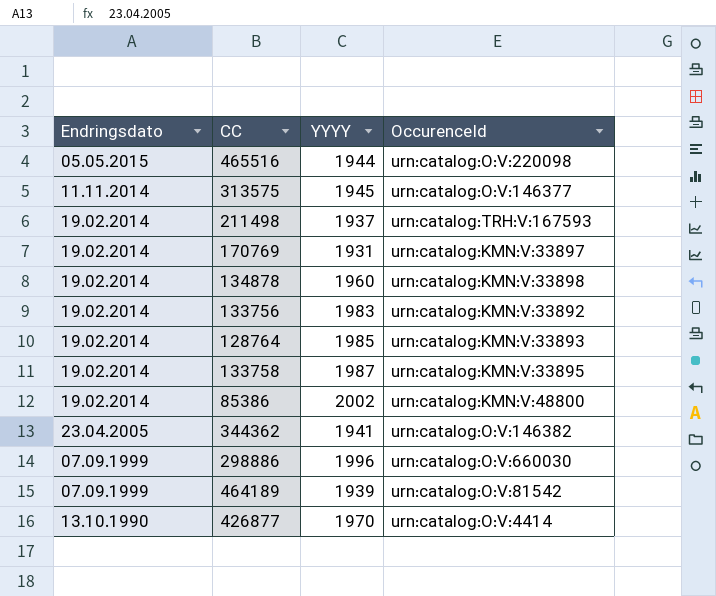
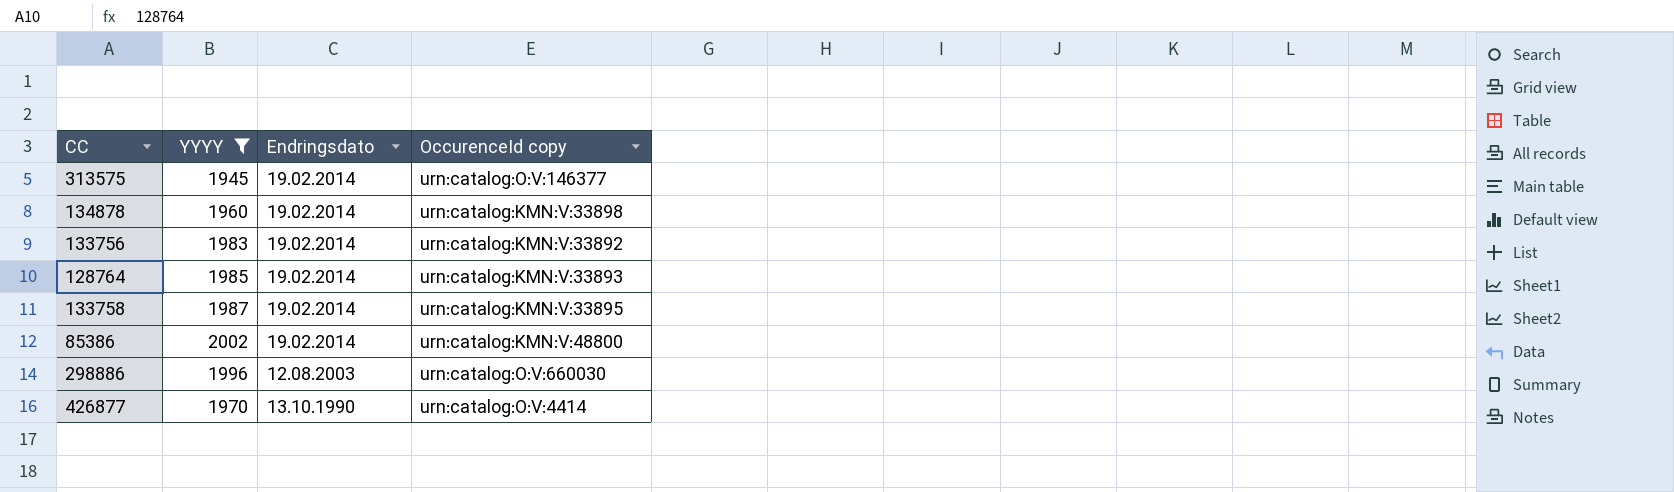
filter: none -> YYYY >= 1945
column Endringsdato | position: 1 -> 3
column name: OccurenceId -> OccurenceId copy
313575 | Endringsdato: 11.11.2014 -> 19.02.2014
298886 | Endringsdato: 07.09.1999 -> 12.08.2003

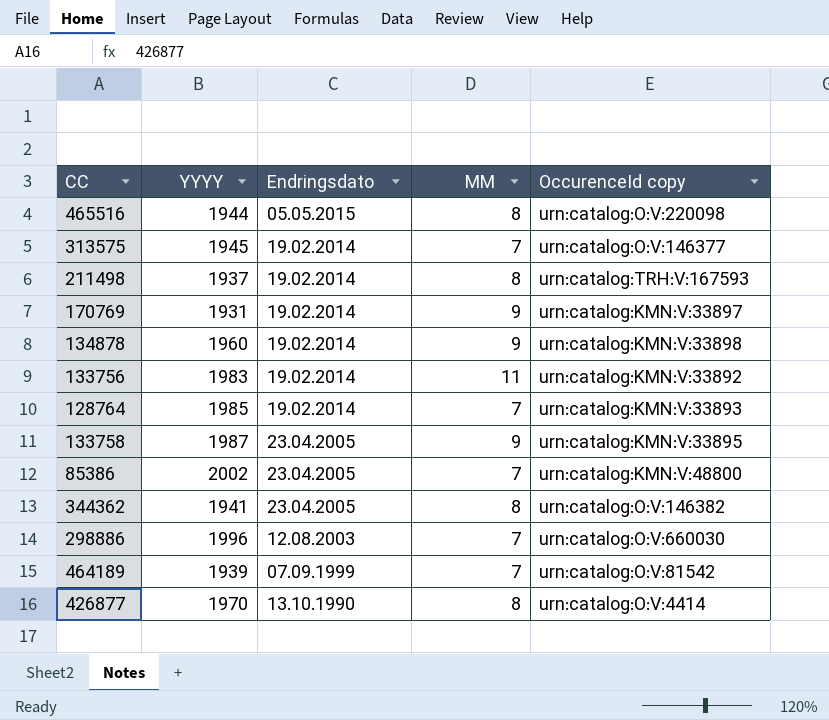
filter: YYYY >= 1945 -> none
column MM | position: none -> 4
133758 | Endringsdato: 19.02.2014 -> 23.04.2005
85386 | Endringsdato: 19.02.2014 -> 23.04.2005

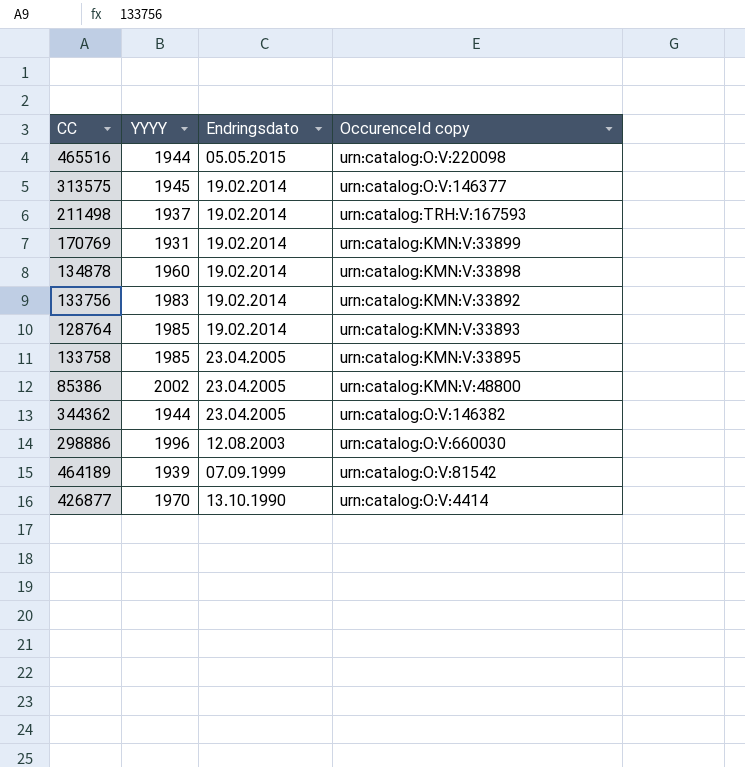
column MM | position: 4 -> none
170769 | OccurenceId copy: urn:catalog:KMN:V:33897 -> urn:catalog:KMN:V:33899
133758 | YYYY: 1987 -> 1985
344362 | YYYY: 1941 -> 1944

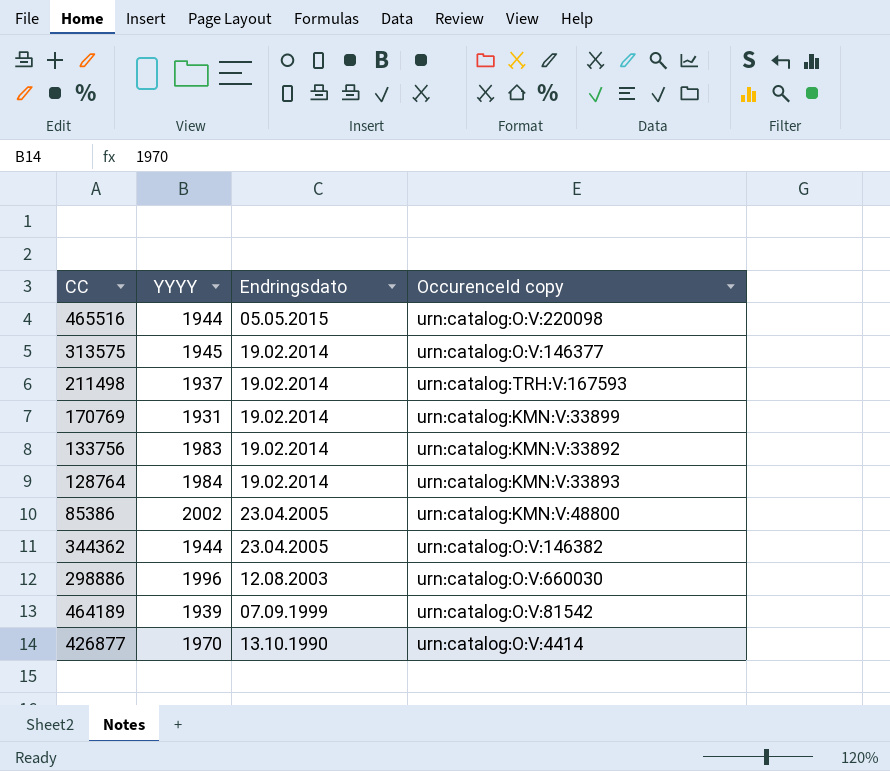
row 134878: 1960 | 19.02.2014 | urn:catalog:KMN:V:33898 -> none
row 133758: 1985 | 23.04.2005 | urn:catalog:KMN:V:33895 -> none
128764 | YYYY: 1985 -> 1984

